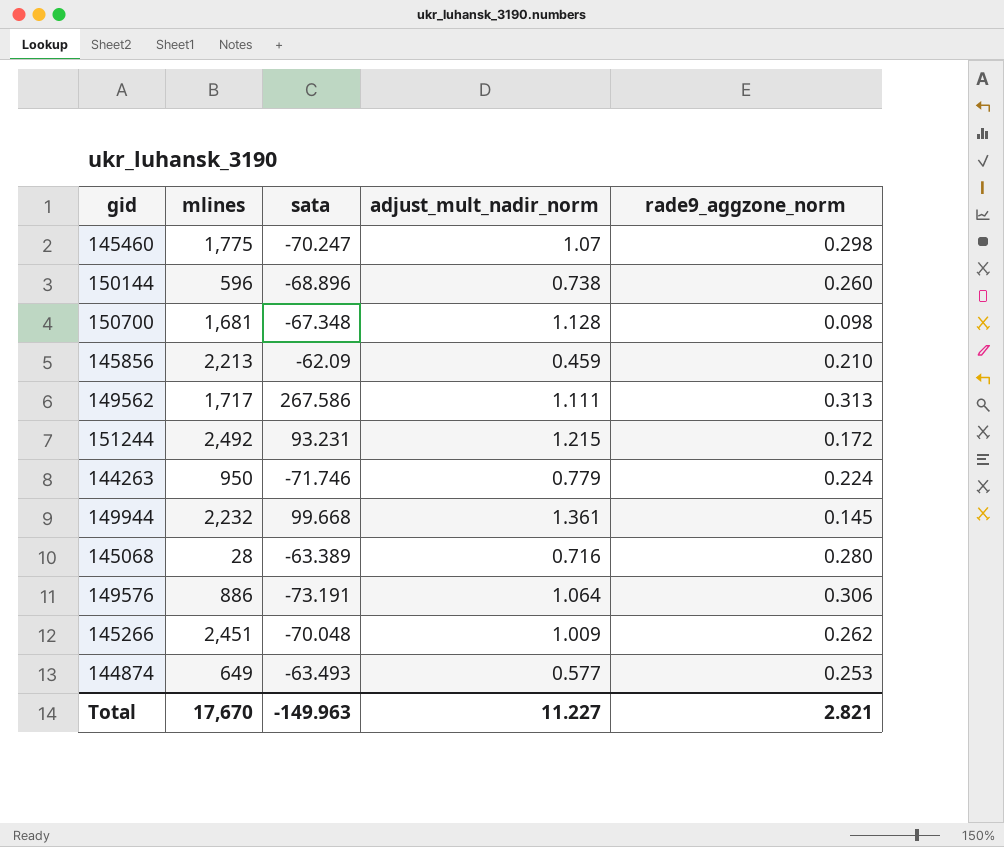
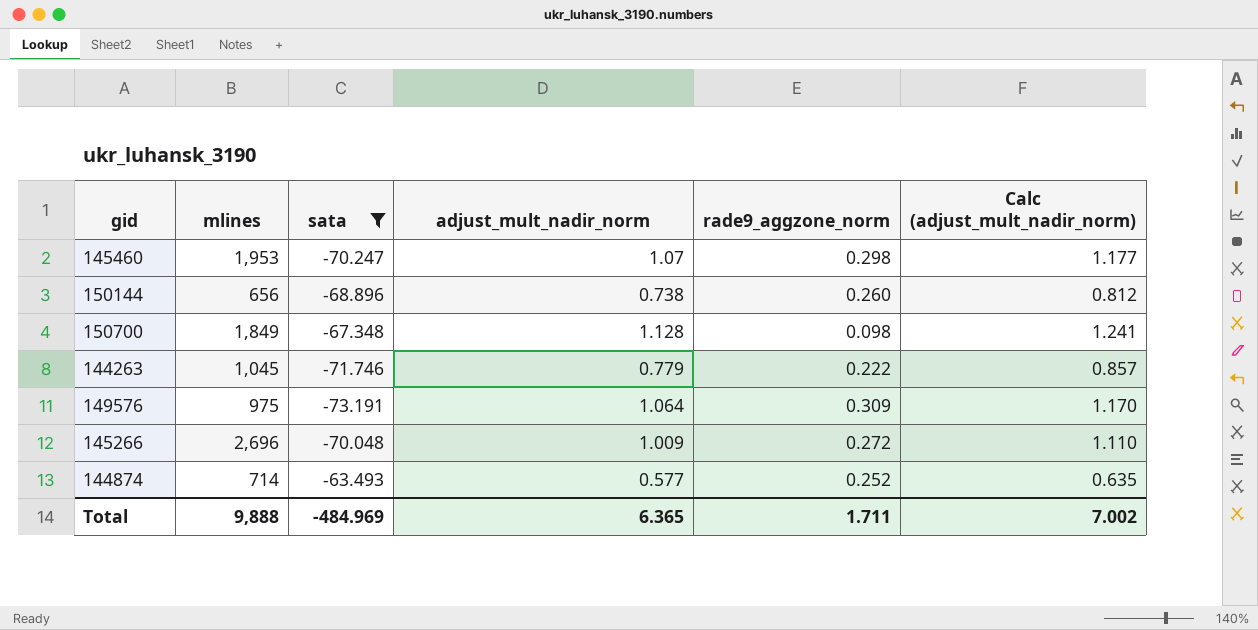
filter: none -> sata <= -63.493
column Calc (adjust_mult_nadir_norm) | formula: none -> [adjust_mult_nadir_norm] * 1.1
145460 | mlines: 1,775 -> 1,953
150144 | mlines: 596 -> 656
150700 | mlines: 1,681 -> 1,849
144263 | mlines: 950 -> 1,045
144263 | rade9_aggzone_norm: 0.224 -> 0.222
149576 | mlines: 886 -> 975
149576 | rade9_aggzone_norm: 0.306 -> 0.309
145266 | mlines: 2,451 -> 2,696
145266 | rade9_aggzone_norm: 0.262 -> 0.272
144874 | mlines: 649 -> 714
144874 | rade9_aggzone_norm: 0.253 -> 0.252
Total | mlines: 17,670 -> 9,888
Total | sata: -149.963 -> -484.969
Total | adjust_mult_nadir_norm: 11.227 -> 6.365
Total | rade9_aggzone_norm: 2.821 -> 1.711

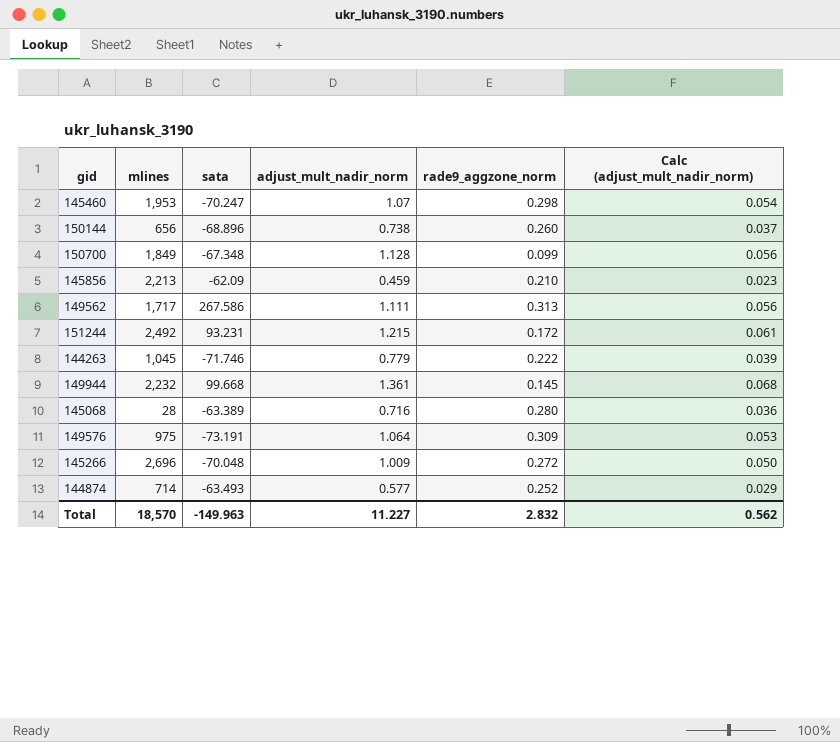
filter: sata <= -63.493 -> none
column Calc (adjust_mult_nadir_norm) | formula: [adjust_mult_nadir_norm] * 1.1 -> [adjust_mult_nadir_norm] * 0.05
150700 | rade9_aggzone_norm: 0.098 -> 0.099
Total | mlines: 9,888 -> 18,570
Total | sata: -484.969 -> -149.963
Total | adjust_mult_nadir_norm: 6.365 -> 11.227
Total | rade9_aggzone_norm: 1.711 -> 2.832
Total | Calc (adjust_mult_nadir_norm): 7.002 -> 0.562

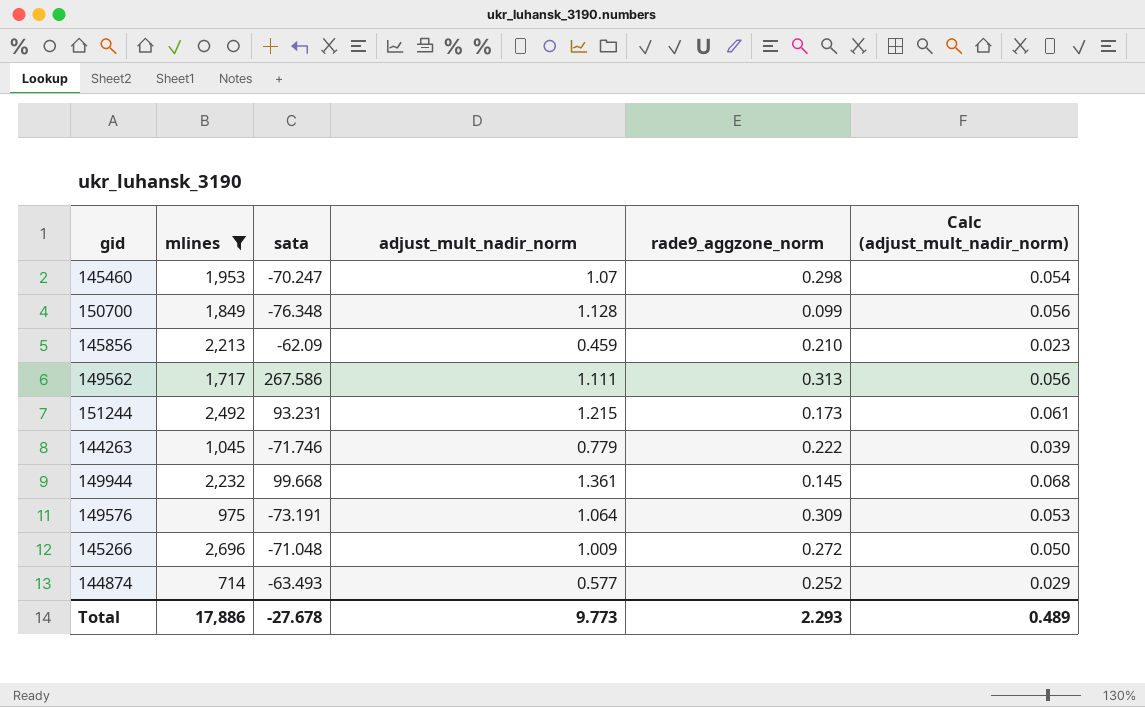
filter: none -> mlines >= 714
150700 | sata: -67.348 -> -76.348
151244 | rade9_aggzone_norm: 0.172 -> 0.173
145266 | sata: -70.048 -> -71.048
Total | mlines: 18,570 -> 17,886
Total | sata: -149.963 -> -27.678
Total | adjust_mult_nadir_norm: 11.227 -> 9.773
Total | rade9_aggzone_norm: 2.832 -> 2.293
Total | Calc (adjust_mult_nadir_norm): 0.562 -> 0.489

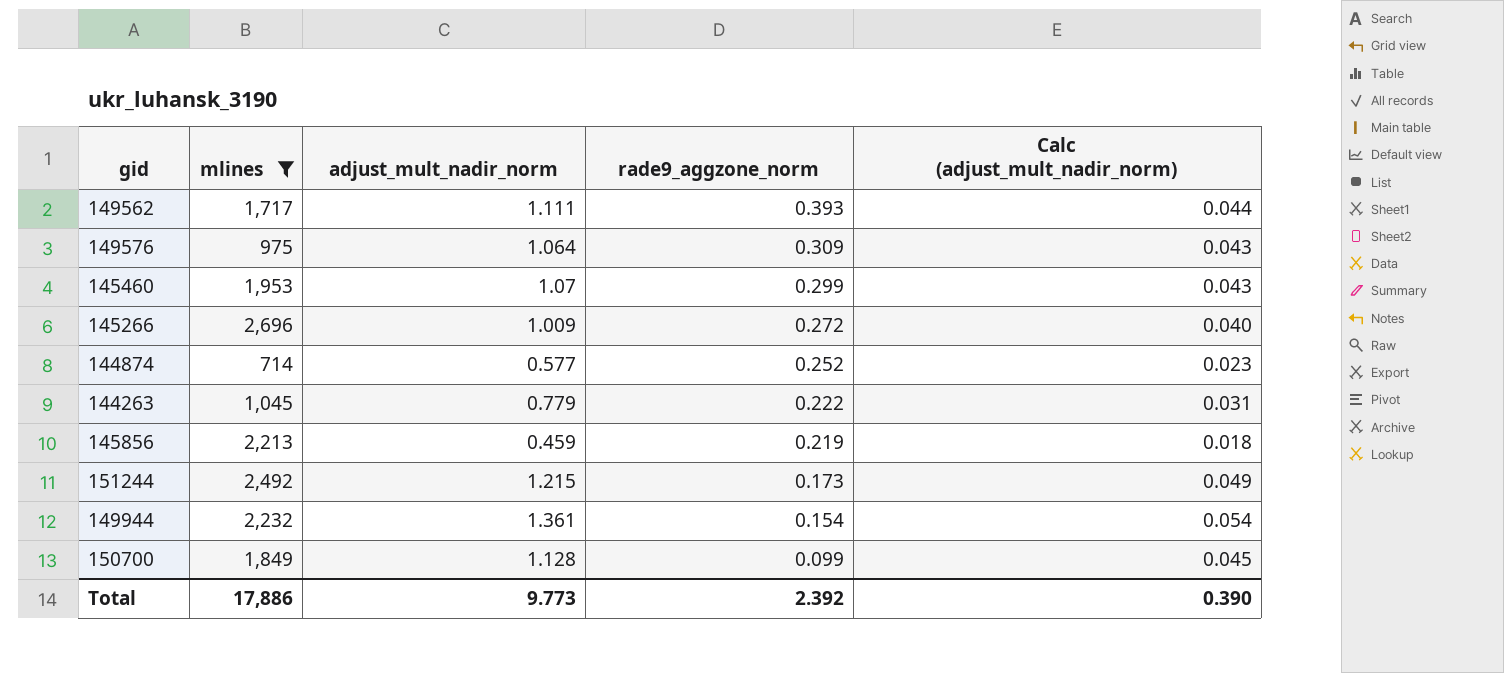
row order: none -> rade9_aggzone_norm descending
column sata | position: 3 -> none
column Calc (adjust_mult_nadir_norm) | formula: [adjust_mult_nadir_norm] * 0.05 -> [adjust_mult_nadir_norm] * 0.04
149562 | rade9_aggzone_norm: 0.313 -> 0.393
145460 | rade9_aggzone_norm: 0.298 -> 0.299
145856 | rade9_aggzone_norm: 0.210 -> 0.219
149944 | rade9_aggzone_norm: 0.145 -> 0.154
Total | rade9_aggzone_norm: 2.293 -> 2.392
Total | Calc (adjust_mult_nadir_norm): 0.489 -> 0.390

